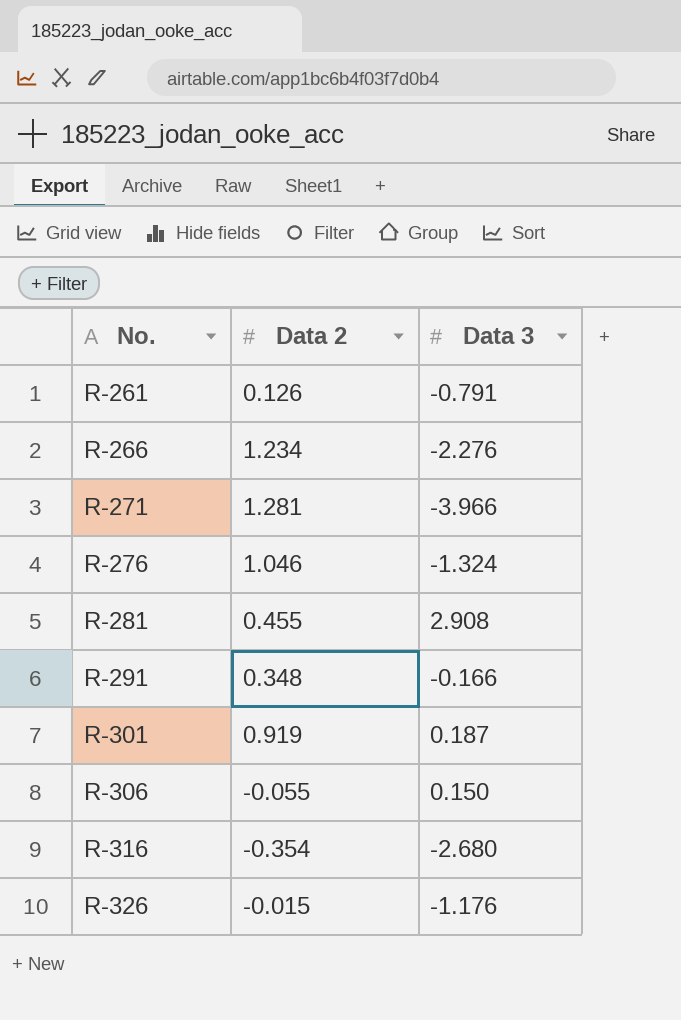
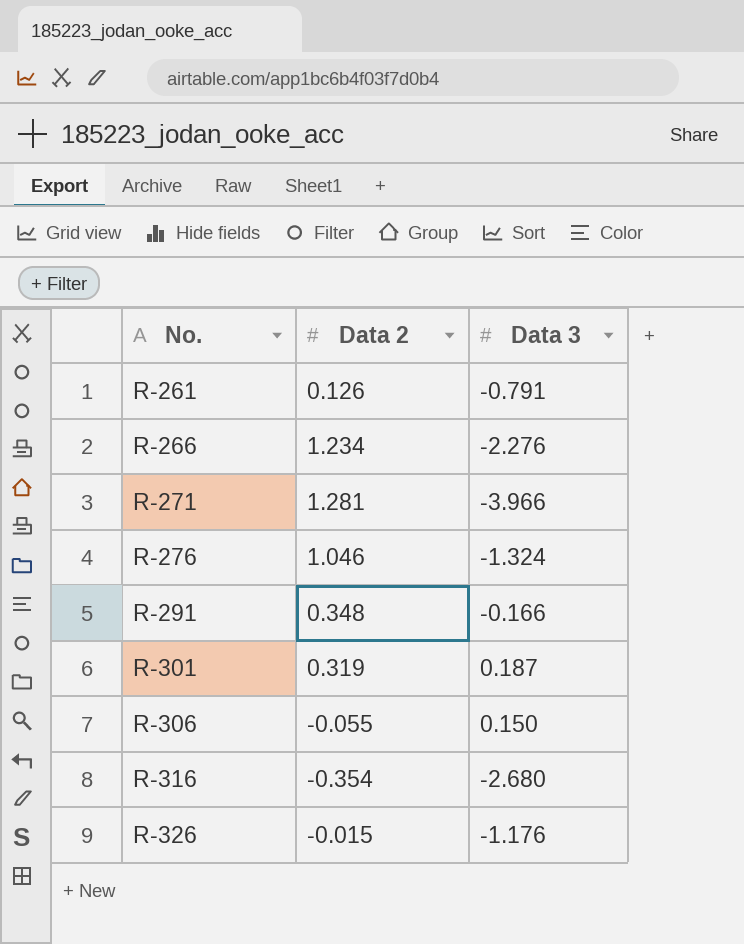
row R-281: 0.455 | 2.908 -> none
R-301 | Data 2: 0.919 -> 0.319

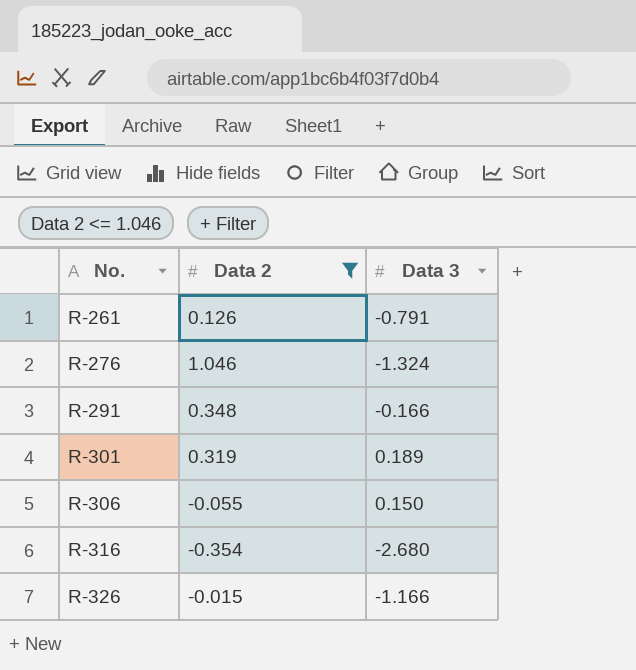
filter: none -> Data 2 <= 1.046
R-301 | Data 3: 0.187 -> 0.189
R-326 | Data 3: -1.176 -> -1.166

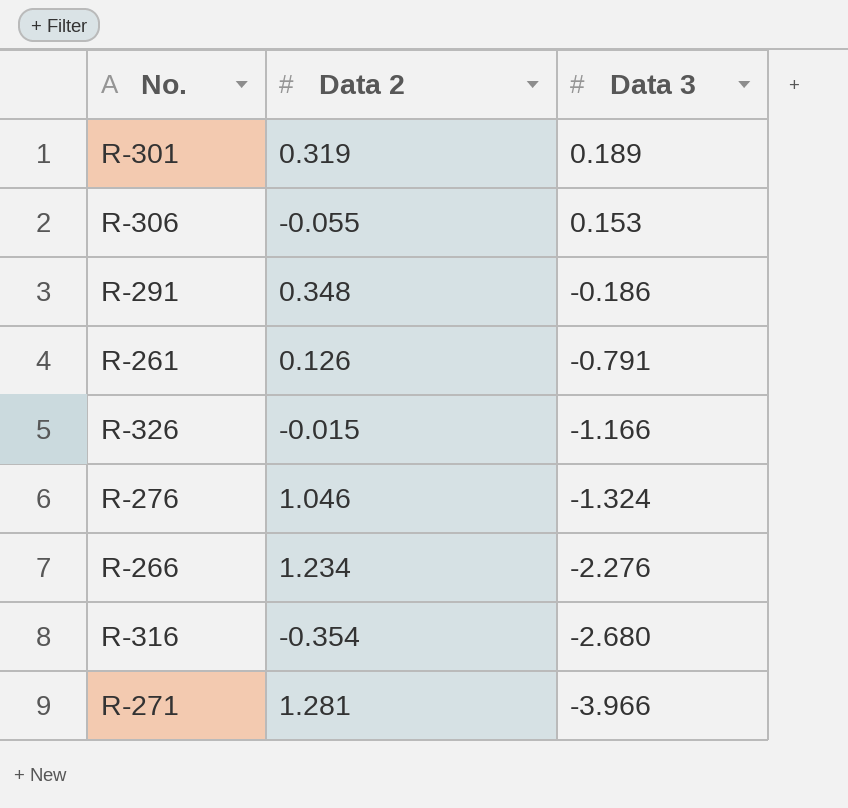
filter: Data 2 <= 1.046 -> none
row order: No. ascending -> Data 3 descending
R-306 | Data 3: 0.150 -> 0.153
R-291 | Data 3: -0.166 -> -0.186

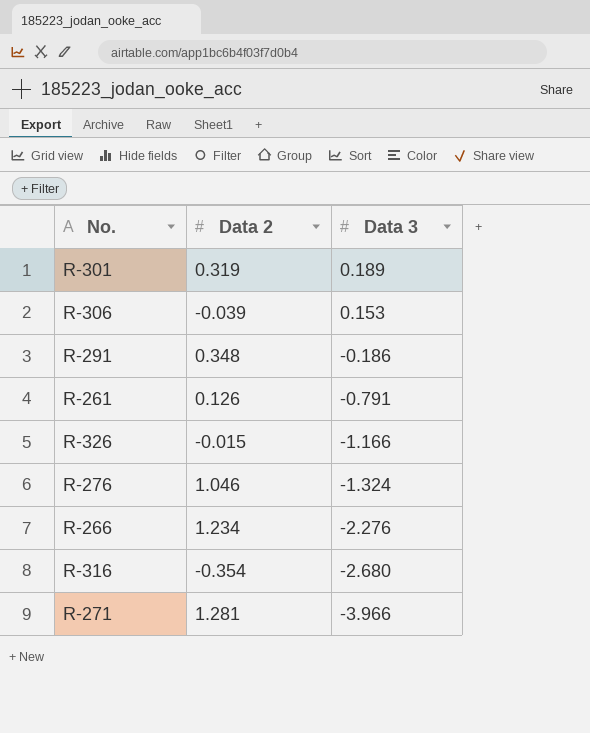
R-306 | Data 2: -0.055 -> -0.039

